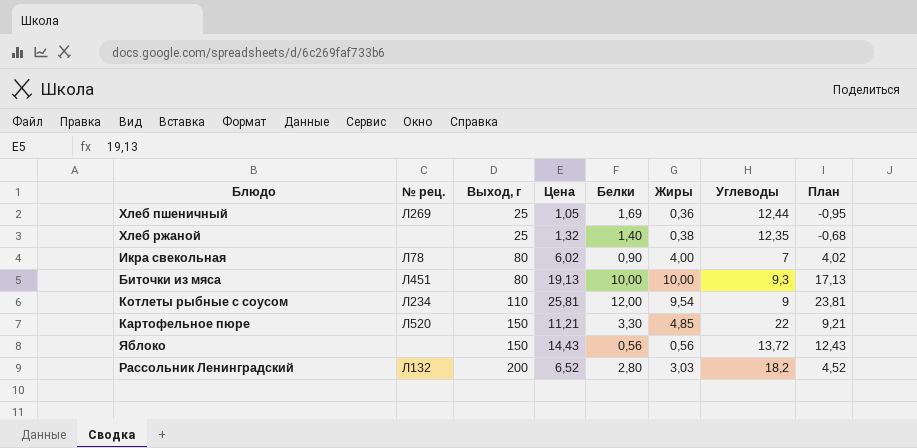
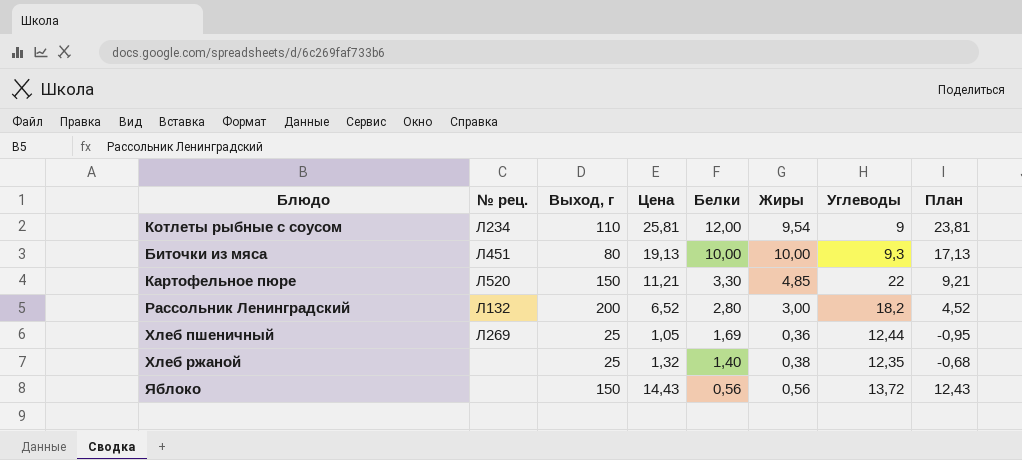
row order: Выход, г ascending -> Белки descending
row Икра свекольная: Л78 | 80 | 6,02 | 0,90 | 4,00 | 7 | 4,02 -> none
Рассольник Ленинградский | Жиры: 3,03 -> 3,00

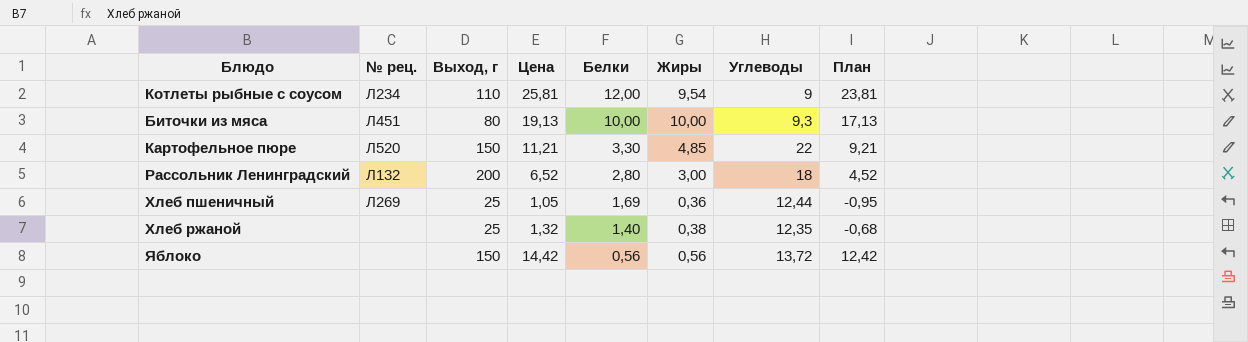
Рассольник Ленинградский | Углеводы: 18,2 -> 18
Яблоко | Цена: 14,43 -> 14,42
Яблоко | План: 12,43 -> 12,42

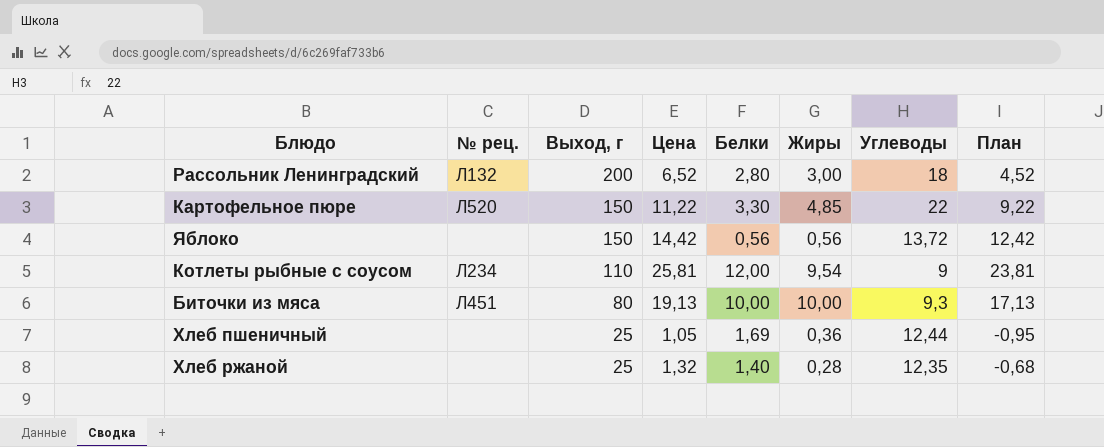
row order: Белки descending -> Выход, г descending
Картофельное пюре | Цена: 11,21 -> 11,22
Картофельное пюре | План: 9,21 -> 9,22
Хлеб пшеничный | № рец.: Л269 -> none
Хлеб ржаной | Жиры: 0,38 -> 0,28

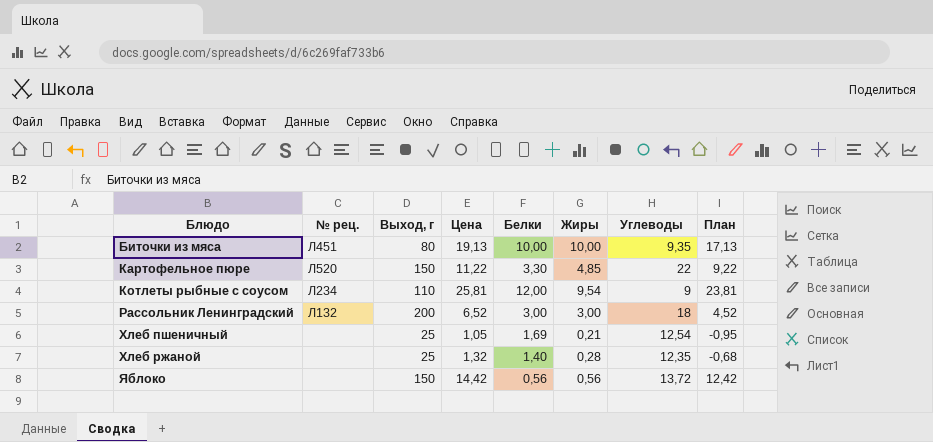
row order: Выход, г descending -> Блюдо ascending
Биточки из мяса | Углеводы: 9,3 -> 9,35
Рассольник Ленинградский | Белки: 2,80 -> 3,00
Хлеб пшеничный | Жиры: 0,36 -> 0,21
Хлеб пшеничный | Углеводы: 12,44 -> 12,54

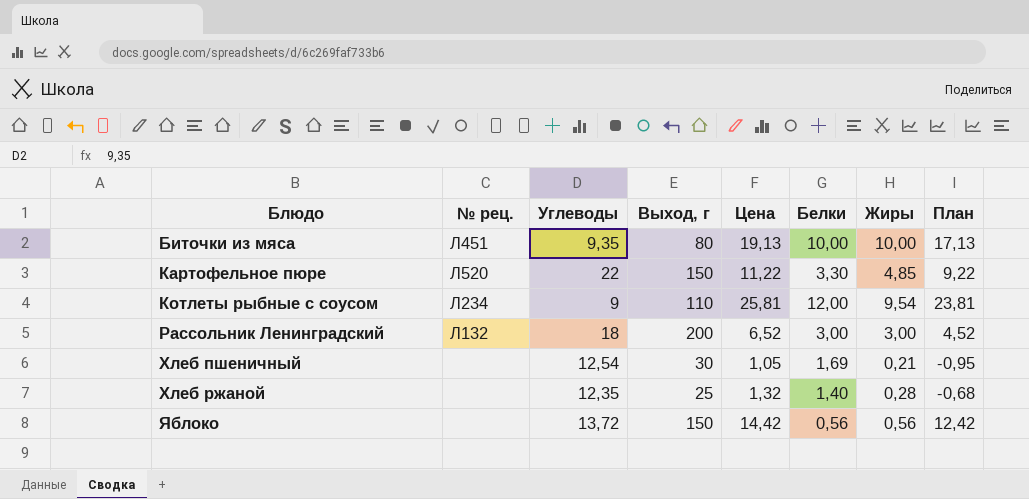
column Углеводы | position: 7 -> 3
Хлеб пшеничный | Выход, г: 25 -> 30

